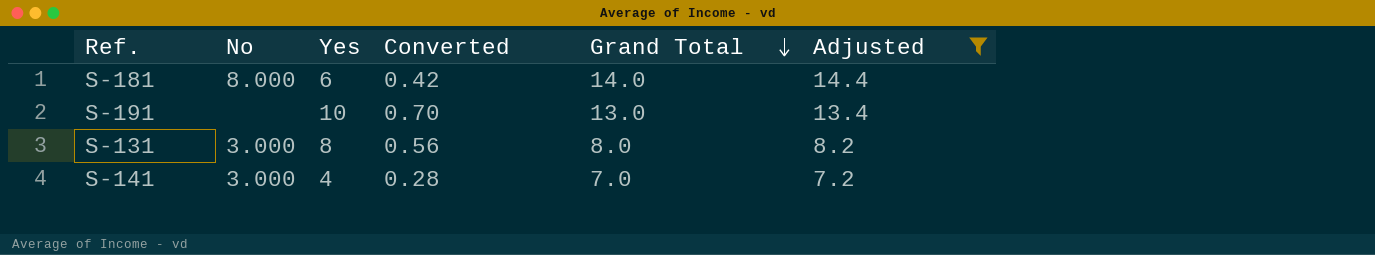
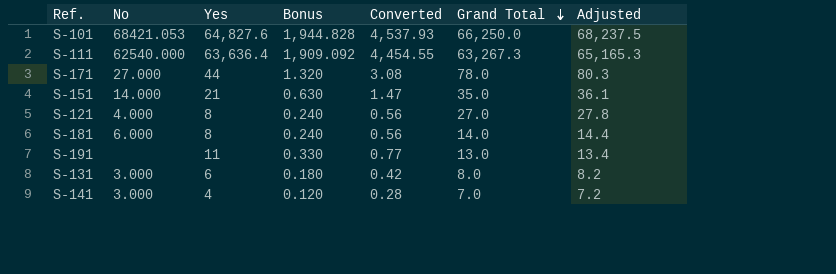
filter: Adjusted <= 14.4 -> none
column Bonus | formula: none -> [Yes] * 0.03
S-181 | No: 8.000 -> 6.000
S-181 | Yes: 6 -> 8
S-181 | Converted: 0.42 -> 0.56
S-191 | Yes: 10 -> 11
S-191 | Converted: 0.70 -> 0.77
S-131 | Yes: 8 -> 6
S-131 | Converted: 0.56 -> 0.42

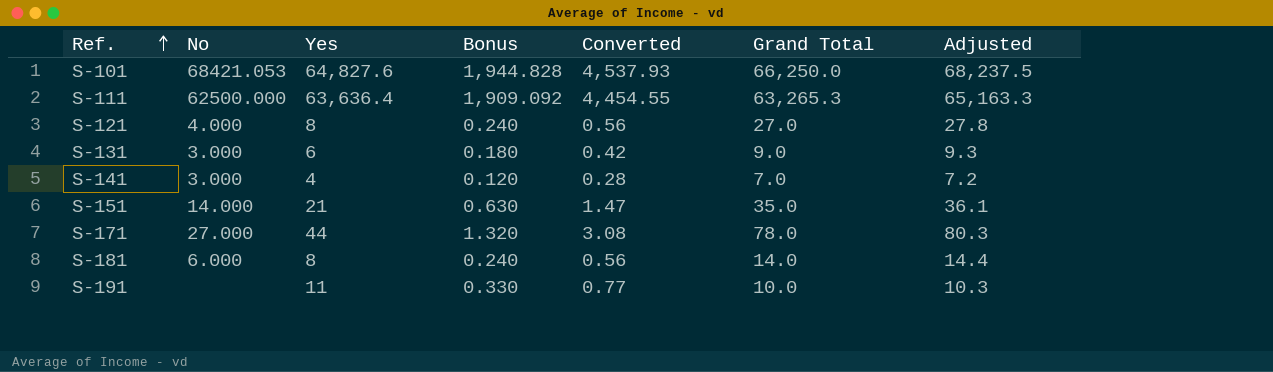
row order: Grand Total descending -> Ref. ascending
S-111 | No: 62540.000 -> 62500.000
S-111 | Grand Total: 63,267.3 -> 63,265.3
S-111 | Adjusted: 65,165.3 -> 65,163.3
S-131 | Grand Total: 8.0 -> 9.0
S-131 | Adjusted: 8.2 -> 9.3
S-191 | Grand Total: 13.0 -> 10.0
S-191 | Adjusted: 13.4 -> 10.3

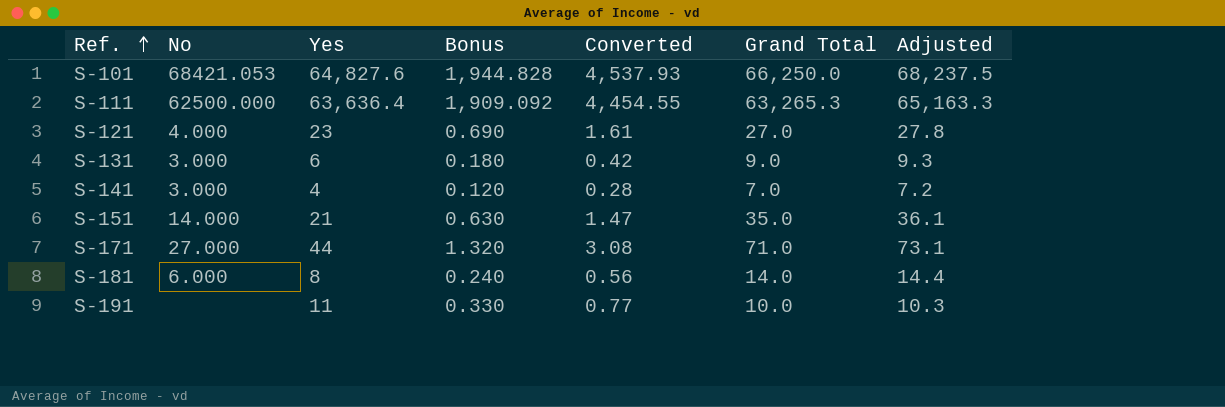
S-121 | Yes: 8 -> 23
S-121 | Bonus: 0.240 -> 0.690
S-121 | Converted: 0.56 -> 1.61
S-171 | Grand Total: 78.0 -> 71.0
S-171 | Adjusted: 80.3 -> 73.1

